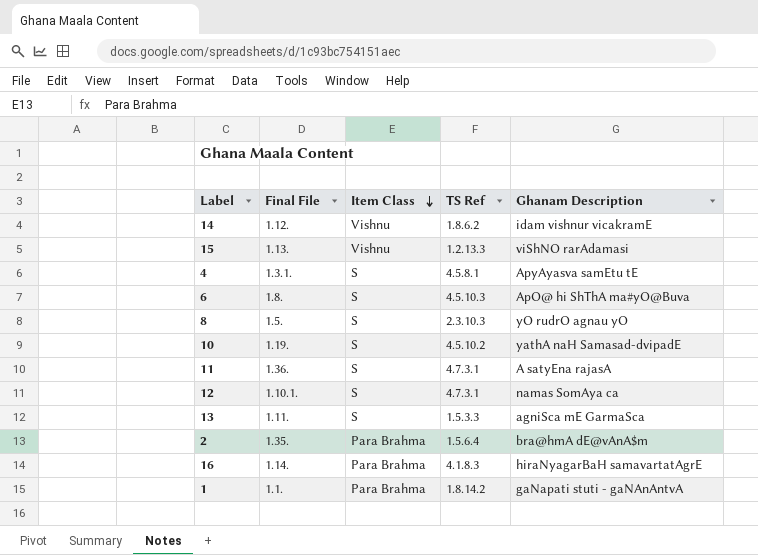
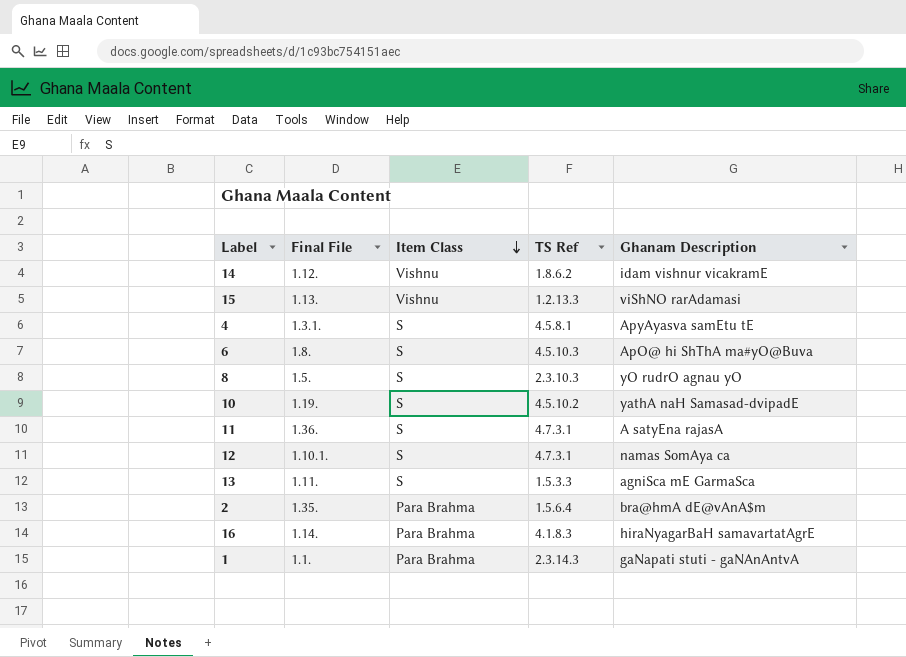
1 | TS Ref: 1.8.14.2 -> 2.3.14.3

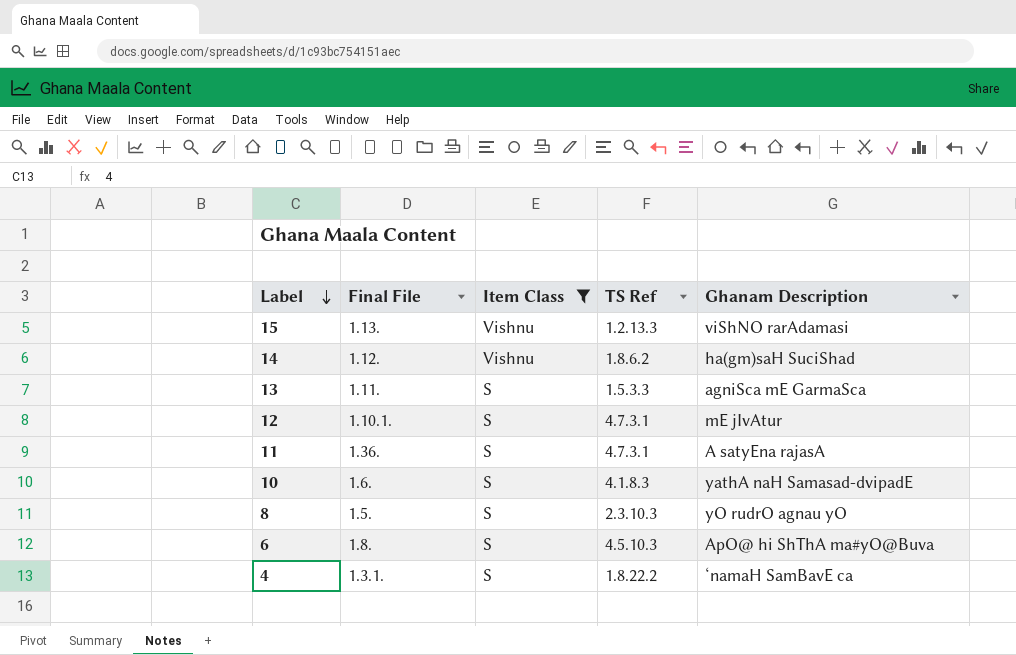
filter: none -> Item Class != Para Brahma
row order: Item Class descending -> Label descending
14 | Ghanam Description: idam vishnur vicakramE -> ha(gm)saH SuciShad
12 | Ghanam Description: namas SomAya ca -> mE jIvAtur
10 | Final File: 1.19. -> 1.6.
10 | TS Ref: 4.5.10.2 -> 4.1.8.3
4 | TS Ref: 4.5.8.1 -> 1.8.22.2
4 | Ghanam Description: ApyAyasva samEtu tE -> ‘namaH SamBavE ca

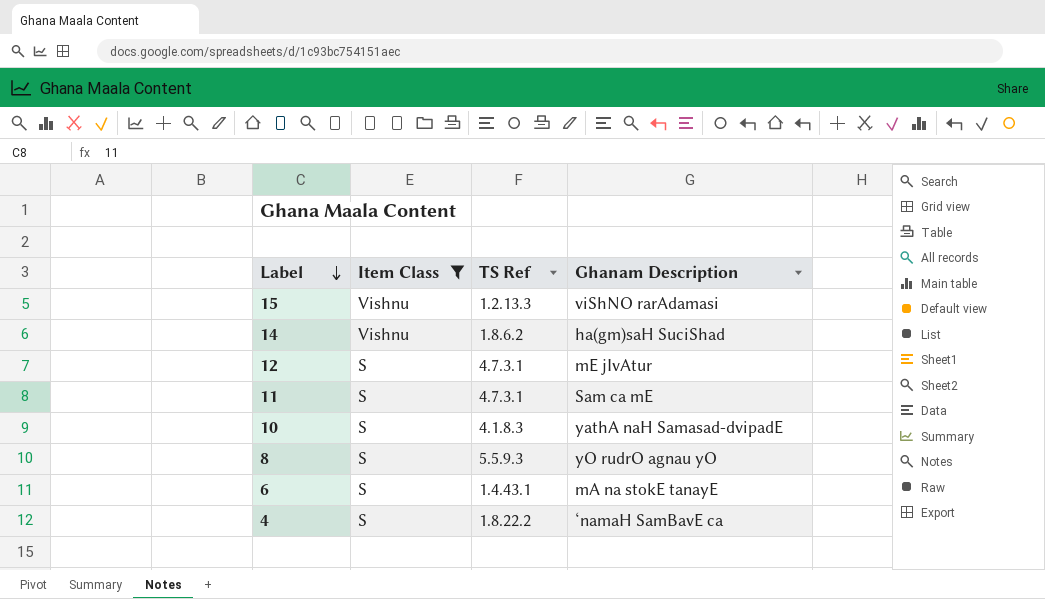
column Final File | position: 2 -> none
row 13: 1.11. | S | 1.5.3.3 | agniSca mE GarmaSca -> none
11 | Ghanam Description: A satyEna rajasA -> Sam ca mE
8 | TS Ref: 2.3.10.3 -> 5.5.9.3
6 | TS Ref: 4.5.10.3 -> 1.4.43.1
6 | Ghanam Description: ApO@ hi ShThA ma#yO@Buva -> mA na stokE tanayE

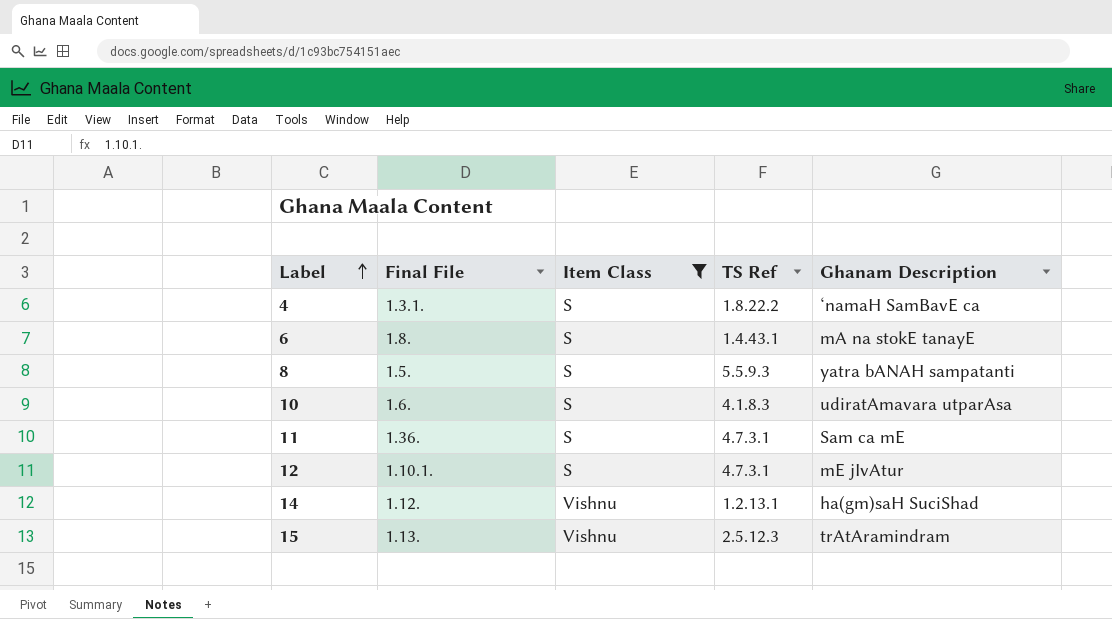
row order: Label descending -> Label ascending
column Final File | position: none -> 2
8 | Ghanam Description: yO rudrO agnau yO -> yatra bANAH sampatanti
10 | Ghanam Description: yathA naH Samasad-dvipadE -> udiratAmavara utparAsa
14 | TS Ref: 1.8.6.2 -> 1.2.13.1
15 | TS Ref: 1.2.13.3 -> 2.5.12.3
15 | Ghanam Description: viShNO rarAdamasi -> trAtAramindram

